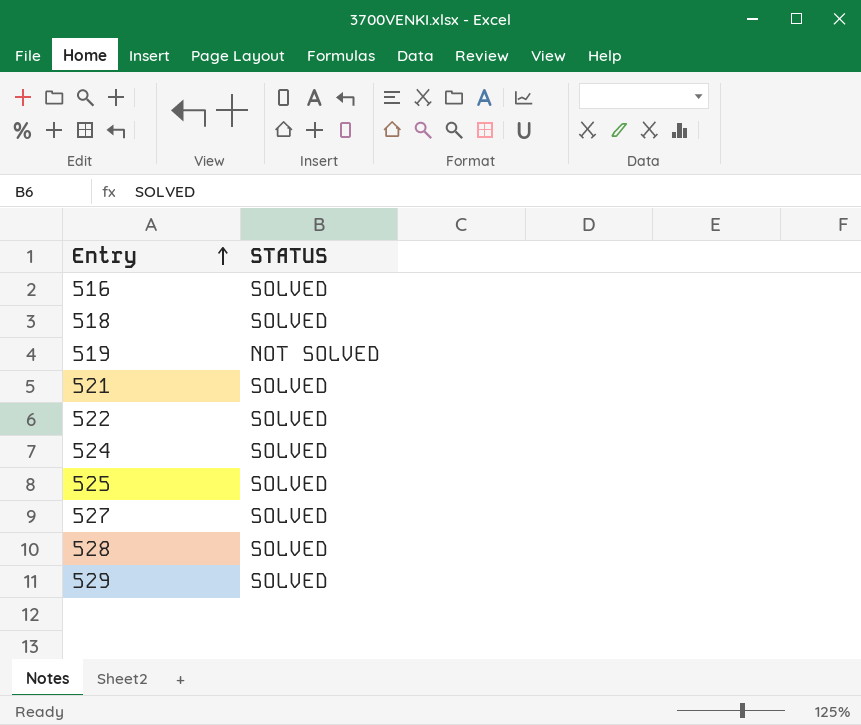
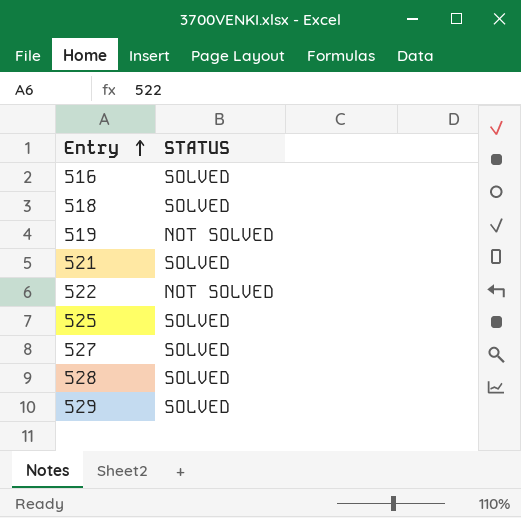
row 524: SOLVED -> none
522 | STATUS: SOLVED -> NOT SOLVED

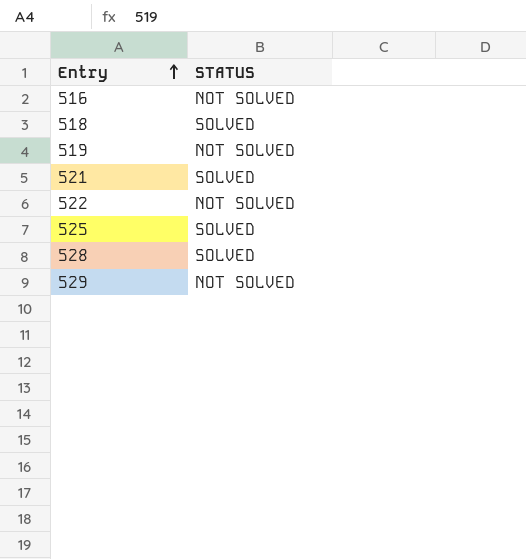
row 527: SOLVED -> none
516 | STATUS: SOLVED -> NOT SOLVED
529 | STATUS: SOLVED -> NOT SOLVED

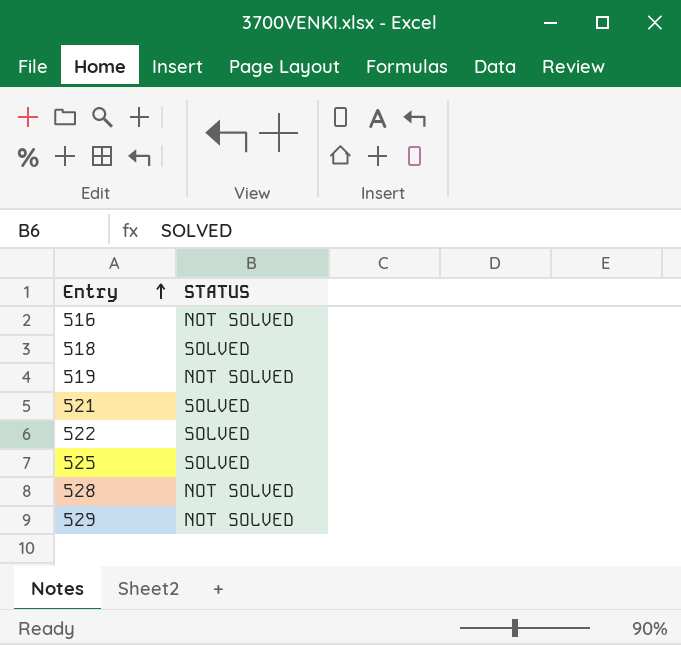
522 | STATUS: NOT SOLVED -> SOLVED
528 | STATUS: SOLVED -> NOT SOLVED

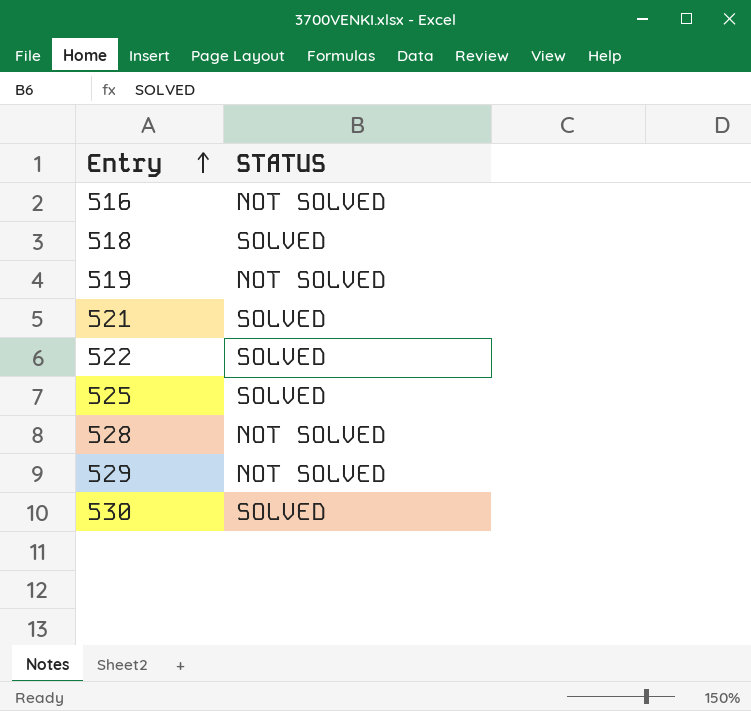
row 530: none -> SOLVED

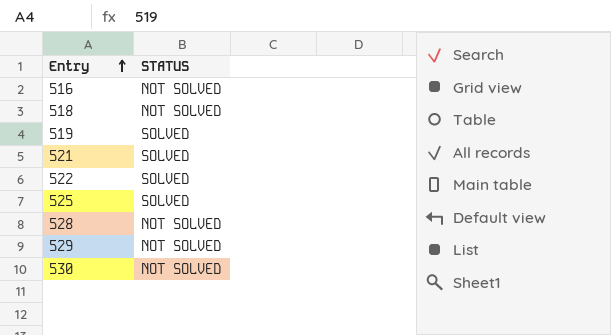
518 | STATUS: SOLVED -> NOT SOLVED
519 | STATUS: NOT SOLVED -> SOLVED
530 | STATUS: SOLVED -> NOT SOLVED

